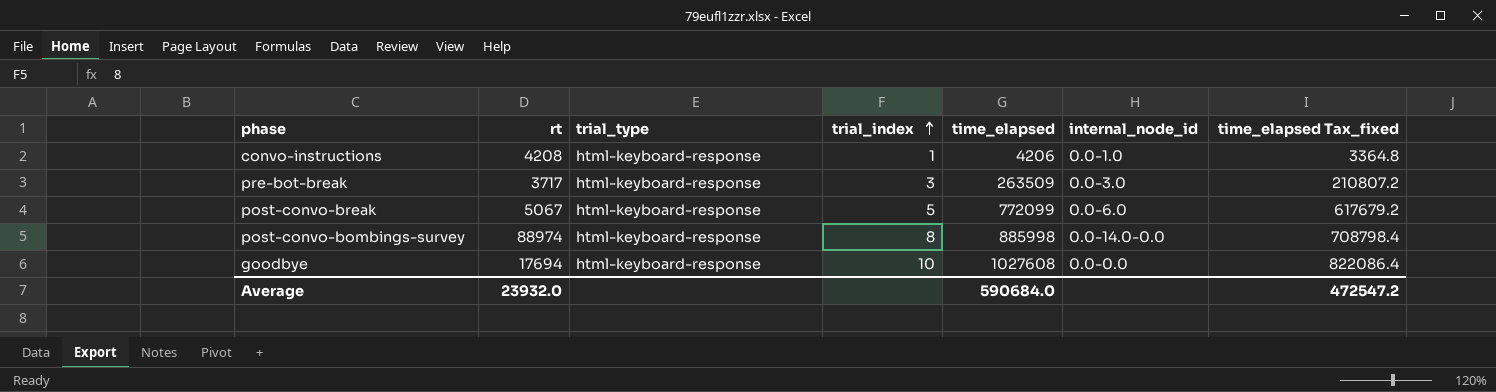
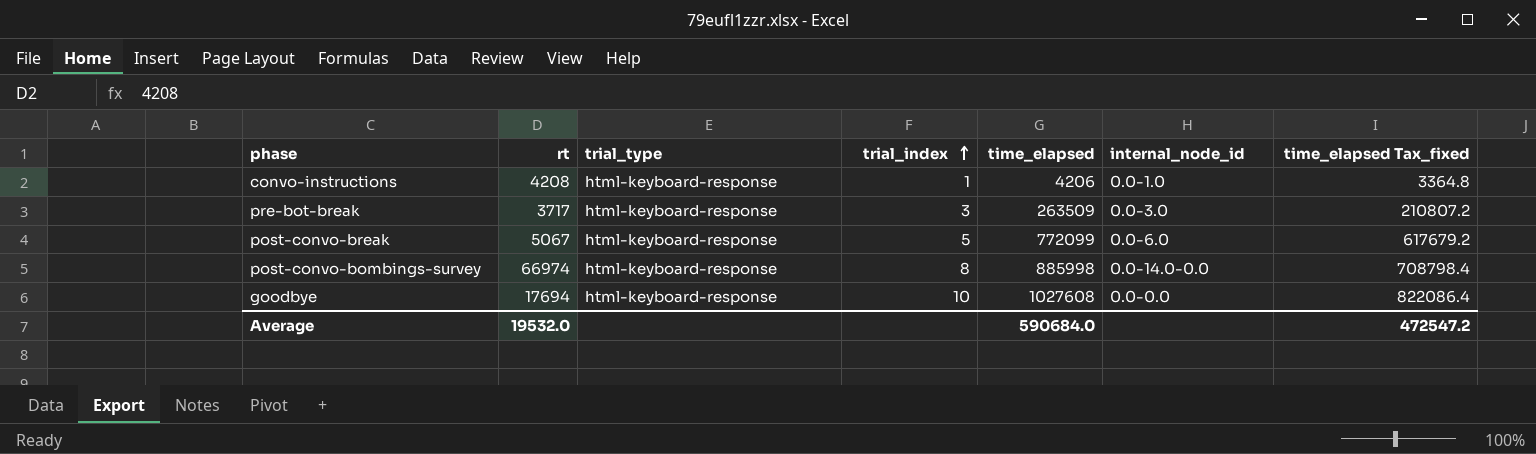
post-convo-bombings-survey | rt: 88974 -> 66974
Average | rt: 23932.0 -> 19532.0

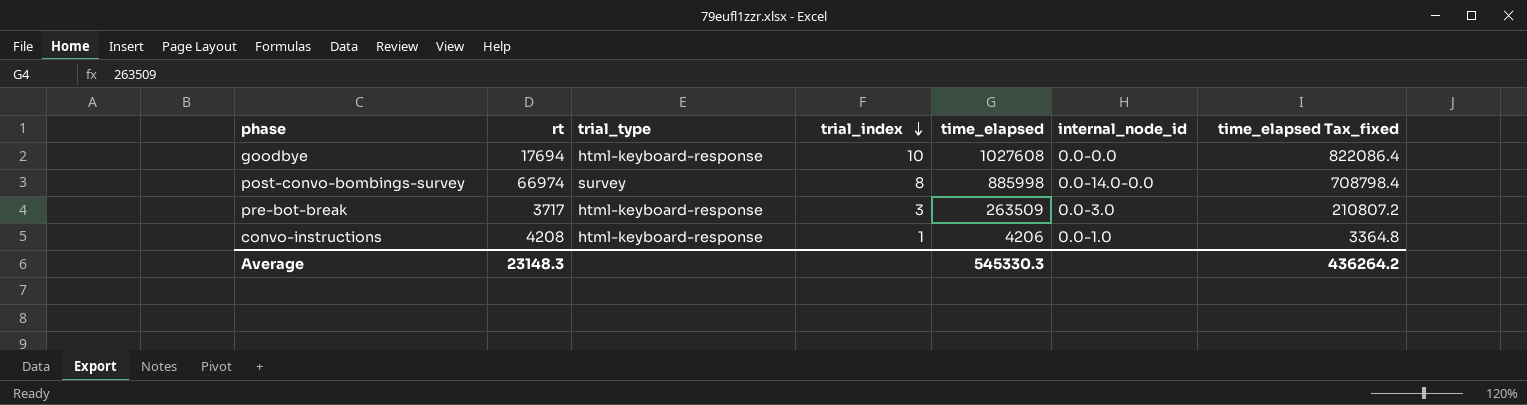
row order: trial_index ascending -> trial_index descending
row post-convo-break: 5067 | html-keyboard-response | 5 | 772099 | 0.0-6.0 | 617679.2 -> none
post-convo-bombings-survey | trial_type: html-keyboard-response -> survey
Average | rt: 19532.0 -> 23148.3
Average | time_elapsed: 590684.0 -> 545330.3
Average | time_elapsed Tax_fixed: 472547.2 -> 436264.2

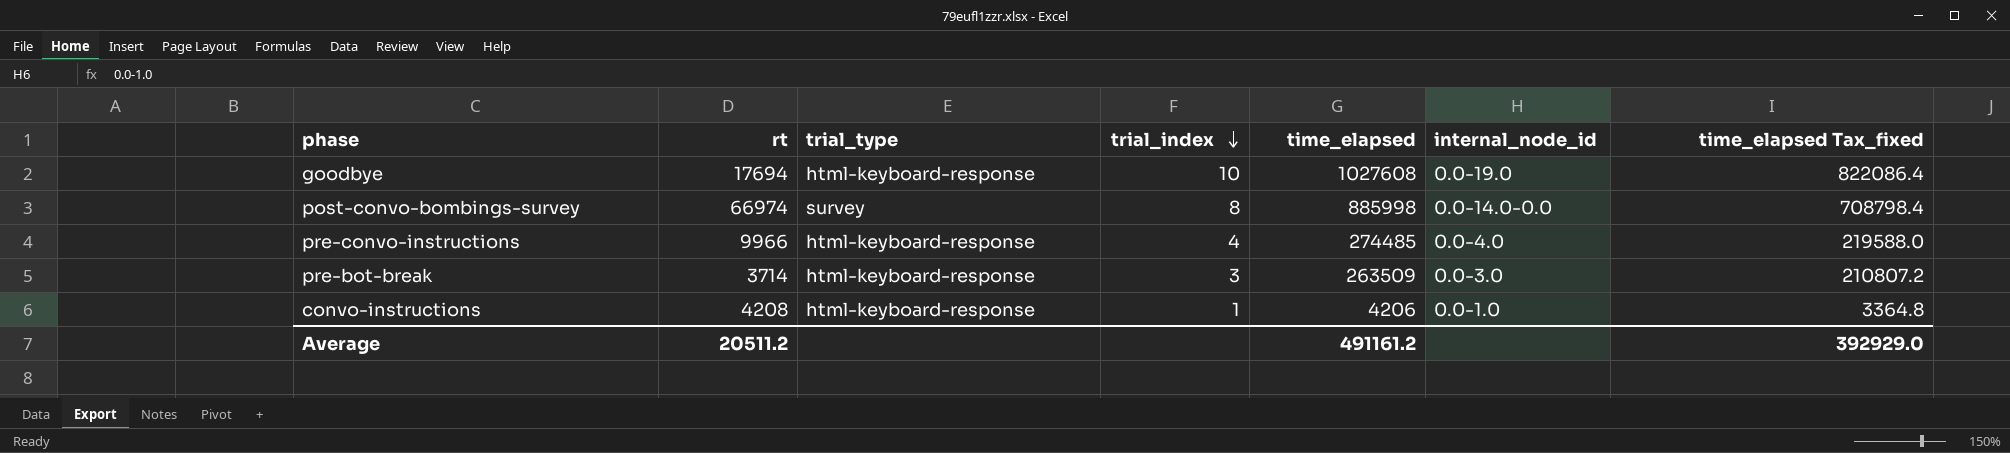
goodbye | internal_node_id: 0.0-0.0 -> 0.0-19.0
row pre-convo-instructions: none -> 9966 | html-keyboard-response | 4 | 274485 | 0.0-4.0 | 219588.0
pre-bot-break | rt: 3717 -> 3714
Average | rt: 23148.3 -> 20511.2
Average | time_elapsed: 545330.3 -> 491161.2
Average | time_elapsed Tax_fixed: 436264.2 -> 392929.0

